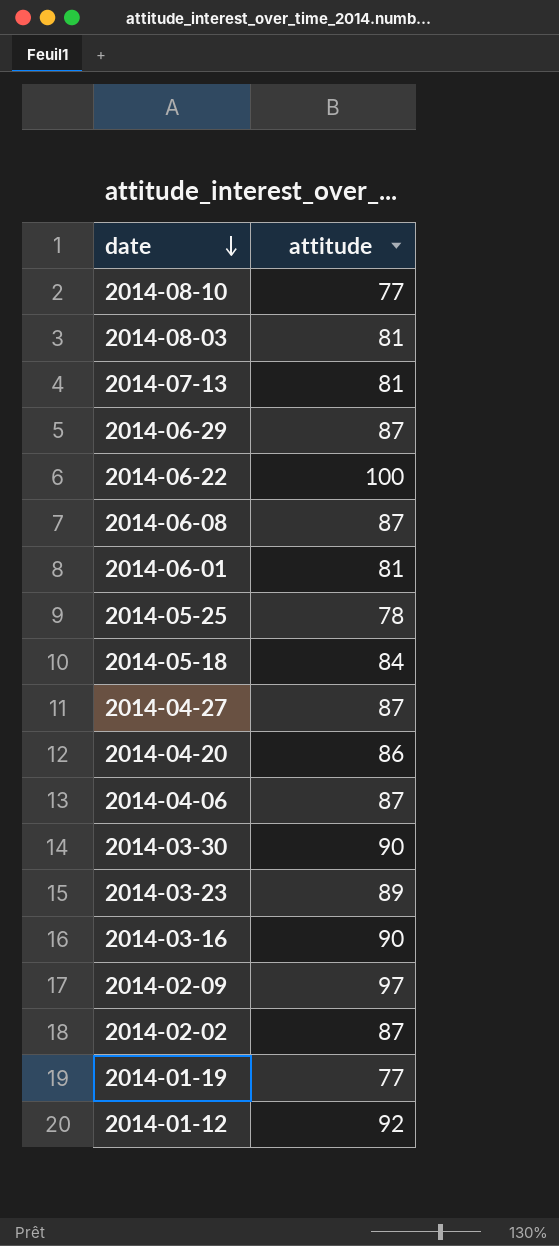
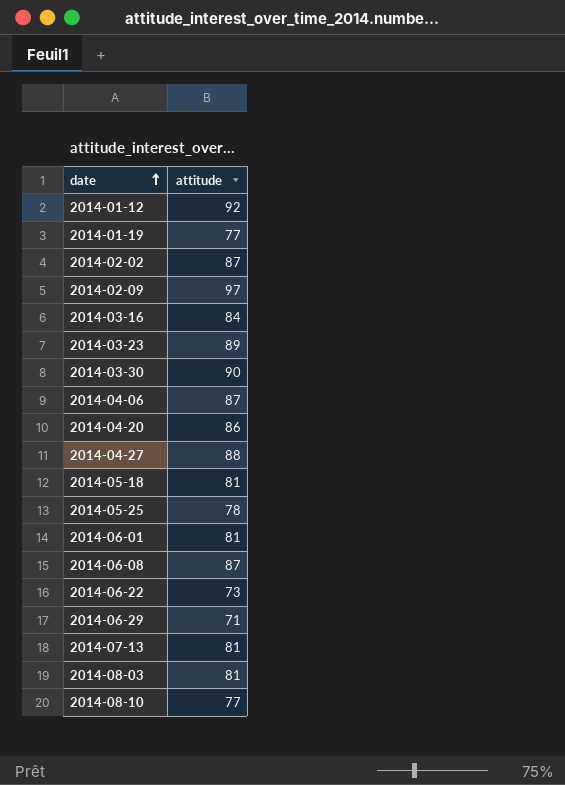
row order: date descending -> date ascending
2014-03-16 | attitude: 90 -> 84
2014-04-27 | attitude: 87 -> 88
2014-05-18 | attitude: 84 -> 81
2014-06-22 | attitude: 100 -> 73
2014-06-29 | attitude: 87 -> 71

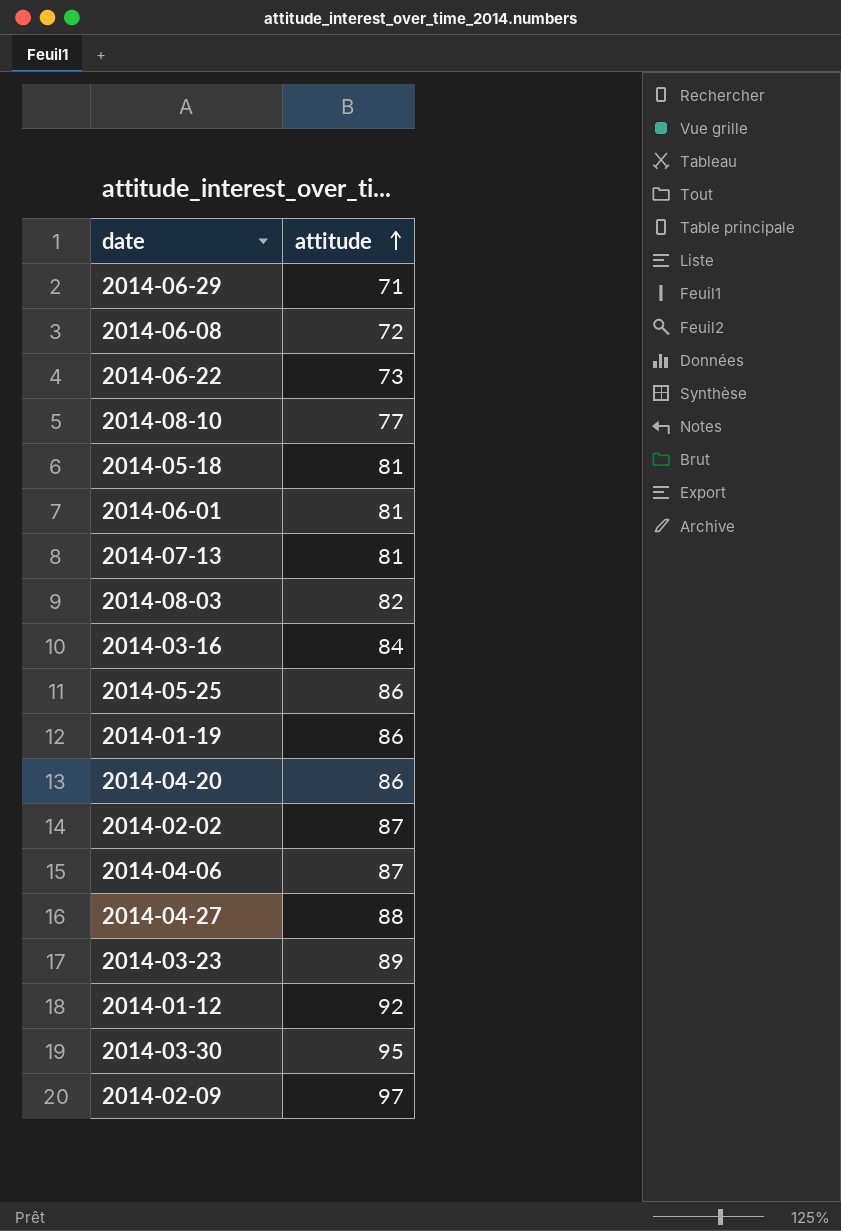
row order: date ascending -> attitude ascending
2014-06-08 | attitude: 87 -> 72
2014-08-03 | attitude: 81 -> 82
2014-05-25 | attitude: 78 -> 86
2014-01-19 | attitude: 77 -> 86
2014-03-30 | attitude: 90 -> 95

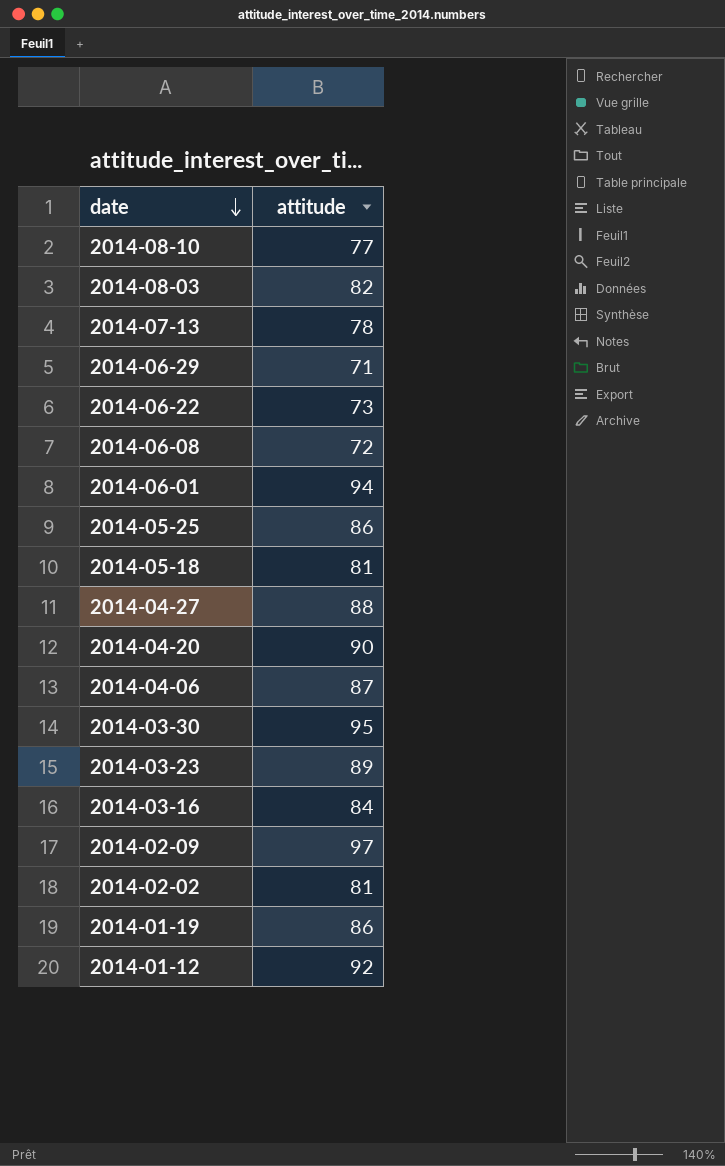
row order: attitude ascending -> date descending
2014-07-13 | attitude: 81 -> 78
2014-06-01 | attitude: 81 -> 94
2014-04-20 | attitude: 86 -> 90
2014-02-02 | attitude: 87 -> 81

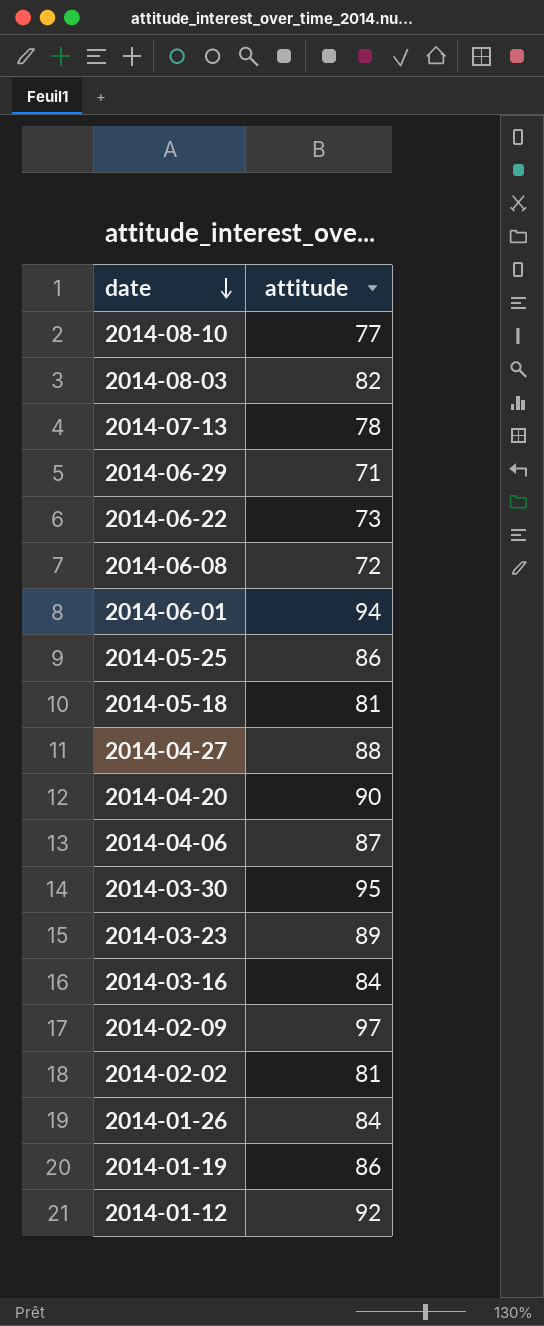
row 2014-01-26: none -> 84

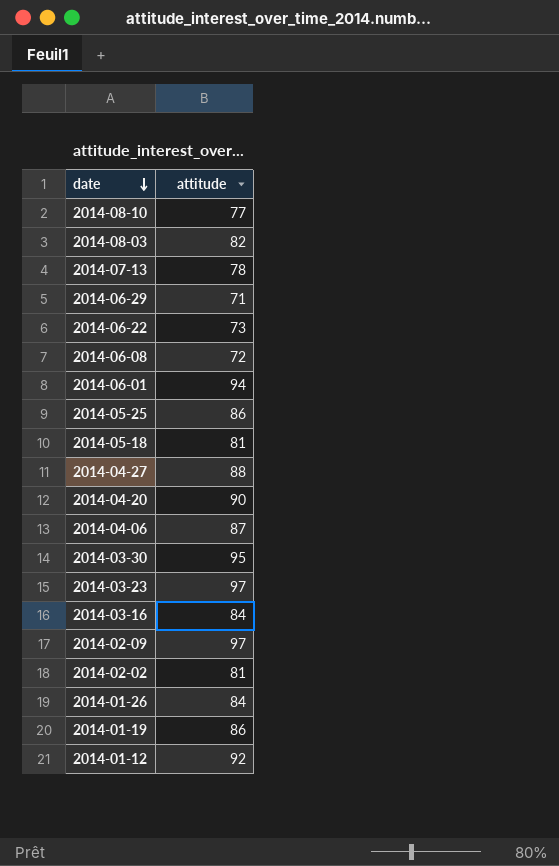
2014-03-23 | attitude: 89 -> 97

